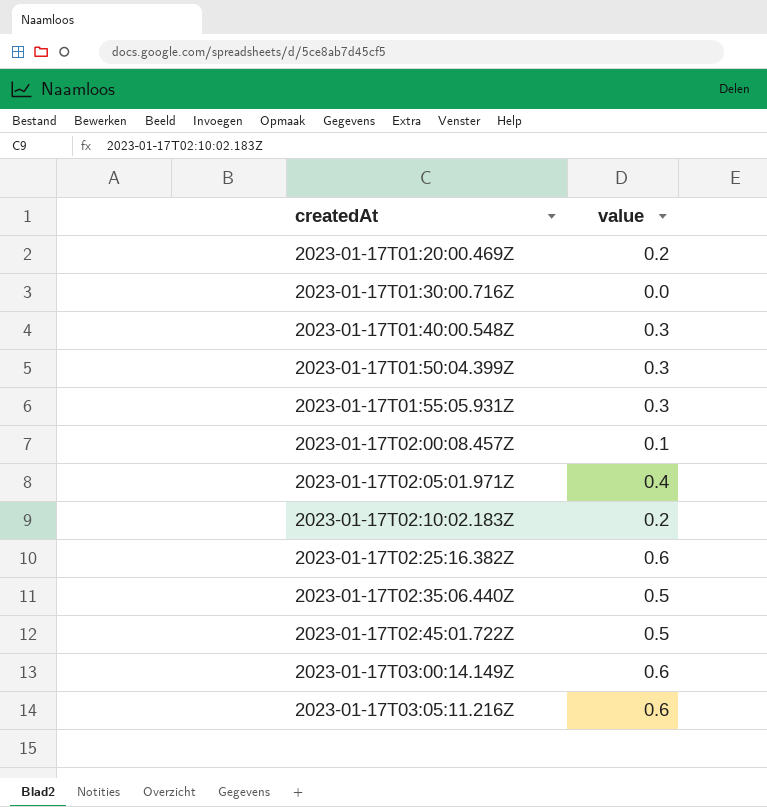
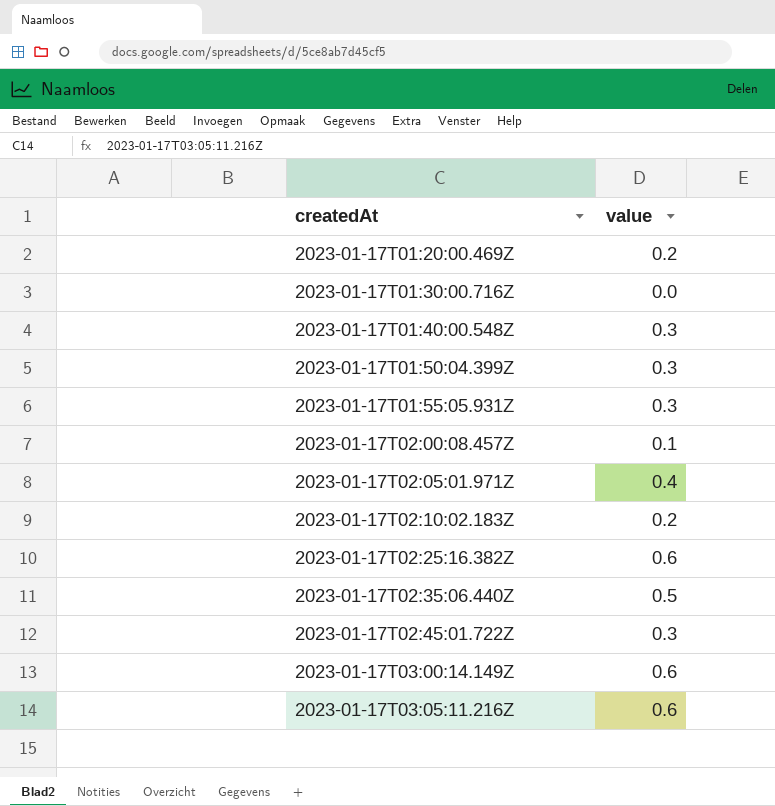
2023-01-17T02:45:01.722Z | value: 0.5 -> 0.3

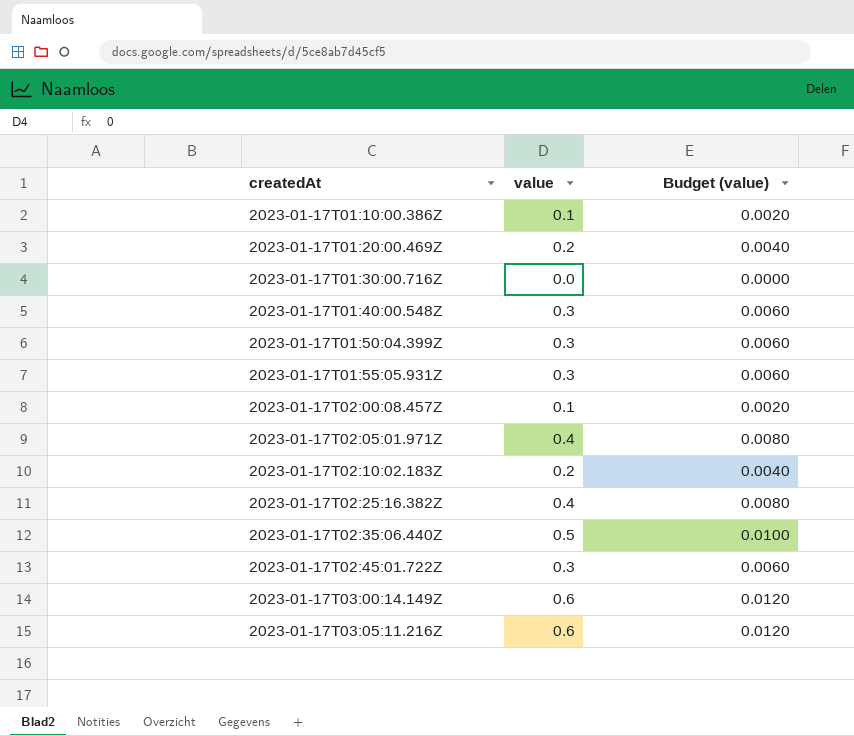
column Budget (value) | formula: none -> [value] * 0.02
row 2023-01-17T01:10:00.386Z: none -> 0.1 | 0.0020
2023-01-17T02:25:16.382Z | value: 0.6 -> 0.4

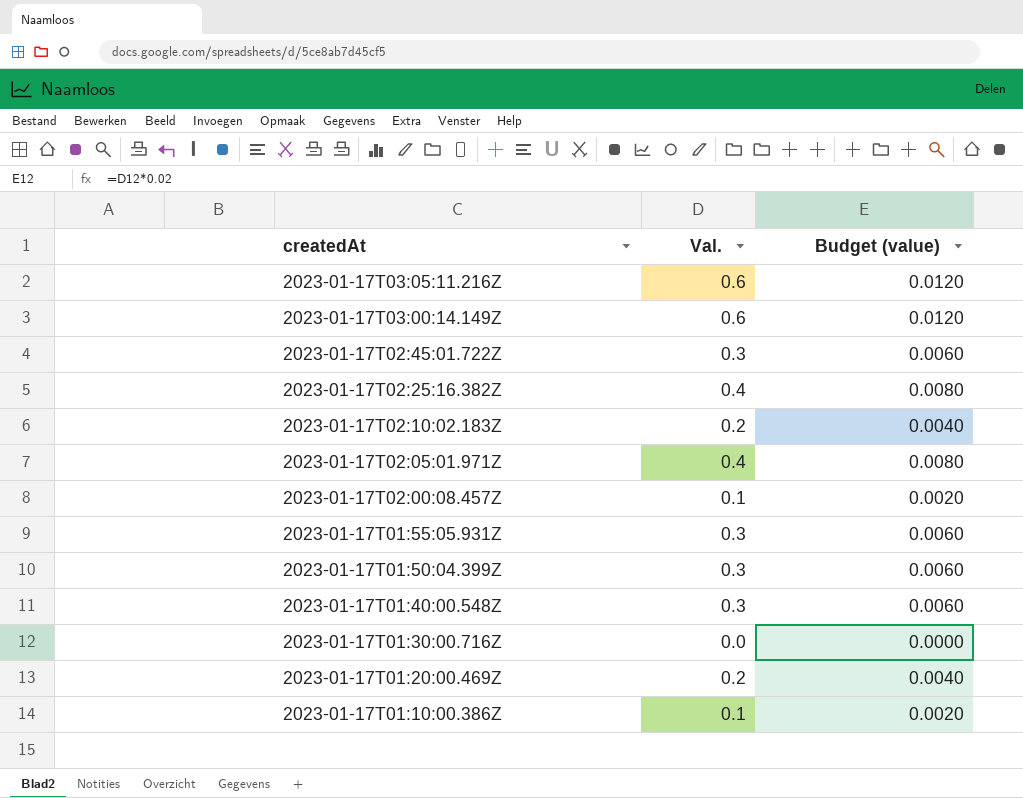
row order: createdAt ascending -> createdAt descending
column name: value -> Val.
row 2023-01-17T02:35:06.440Z: 0.5 | 0.0100 -> none

